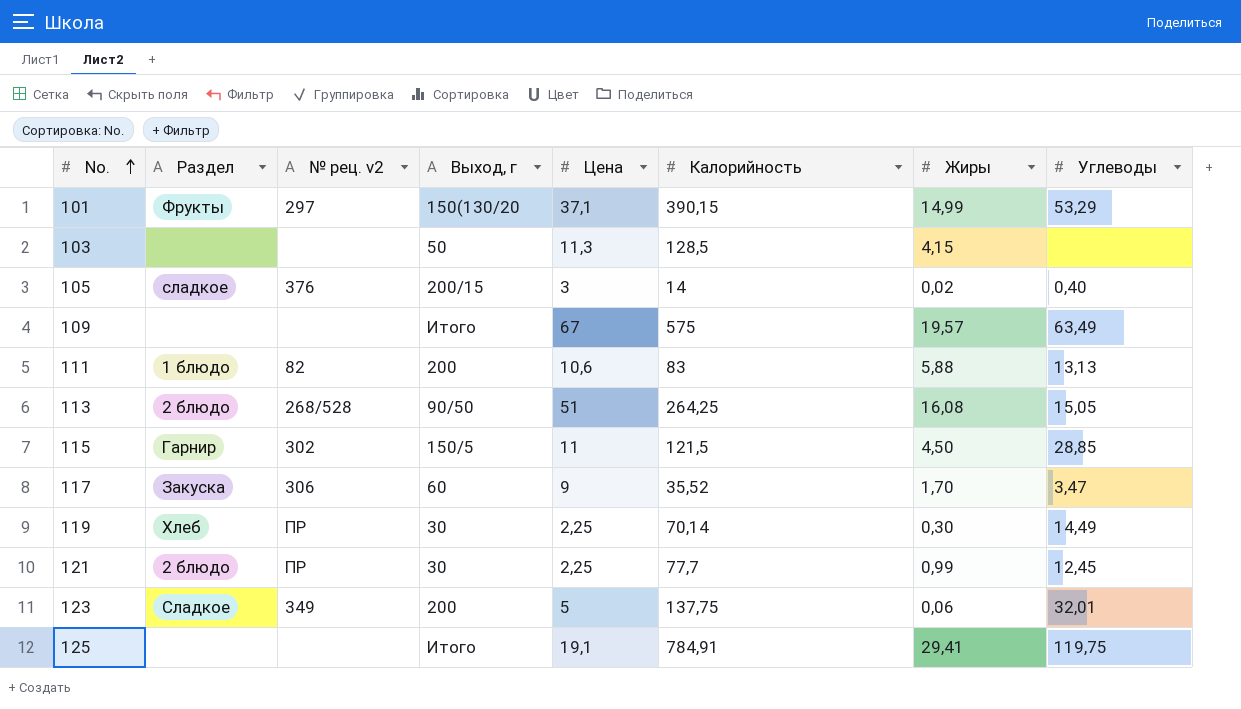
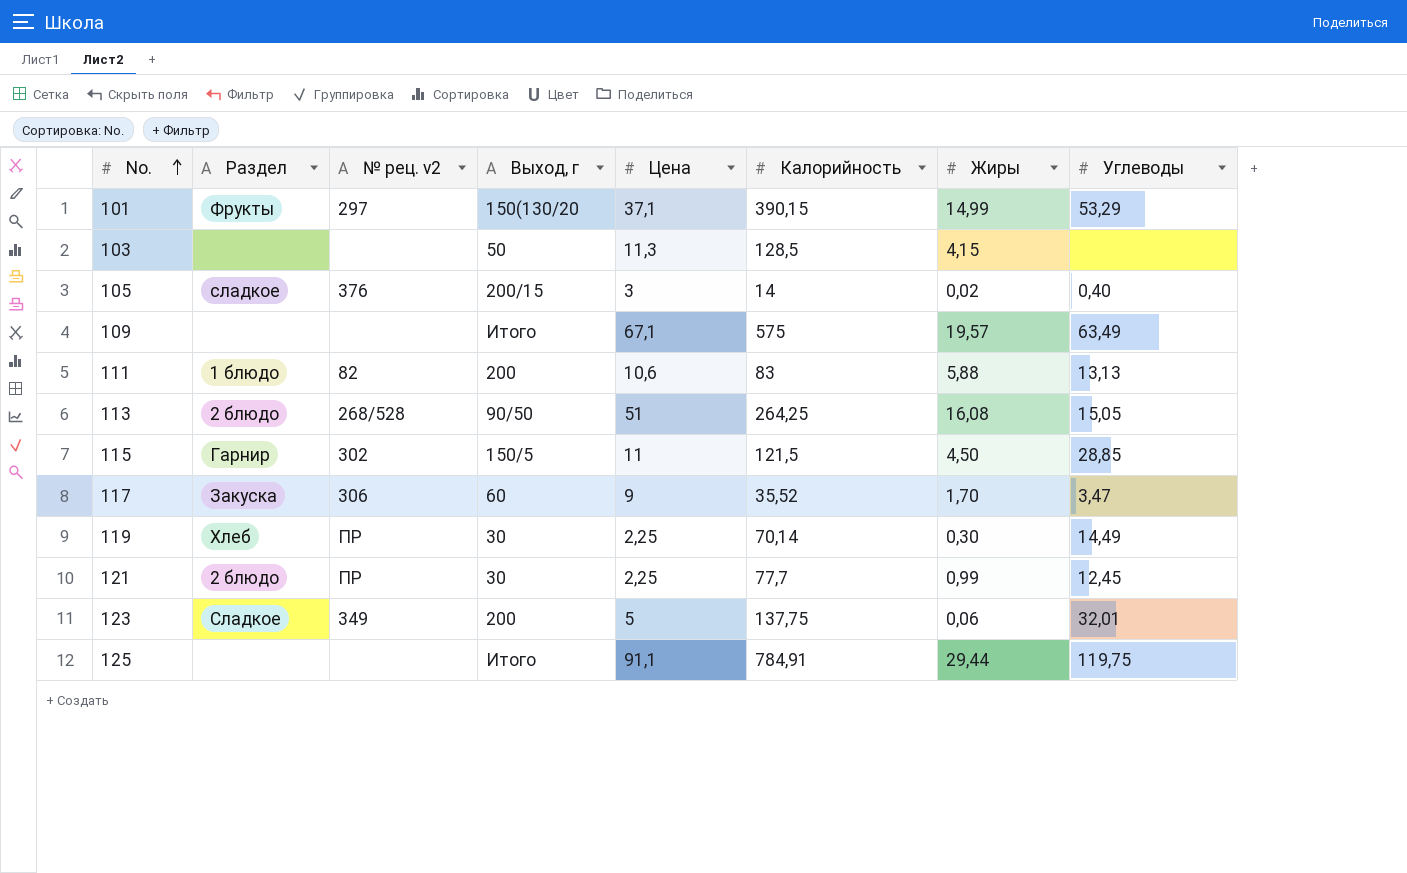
109 | Цена: 67 -> 67,1
125 | Цена: 19,1 -> 91,1
125 | Жиры: 29,41 -> 29,44

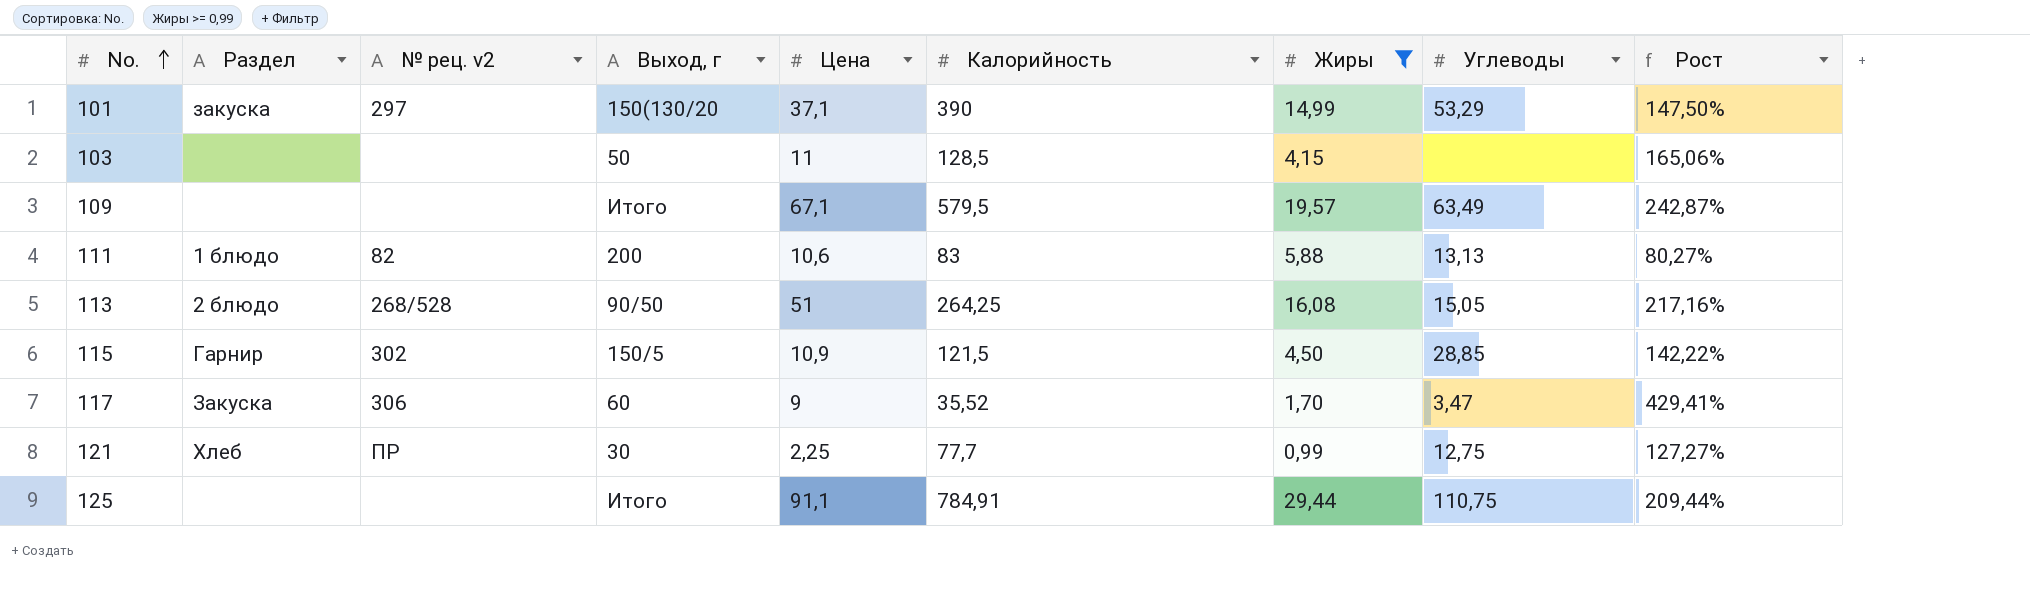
filter: none -> Жиры >= 0,99
column Рост | formula: none -> ([Цена] - [Жиры]) / [Жиры]
101 | Раздел: Фрукты -> закуска
101 | Калорийность: 390,15 -> 390
103 | Цена: 11,3 -> 11
109 | Калорийность: 575 -> 579,5
115 | Цена: 11 -> 10,9
121 | Раздел: 2 блюдо -> Хлеб
121 | Углеводы: 12,45 -> 12,75
125 | Углеводы: 119,75 -> 110,75

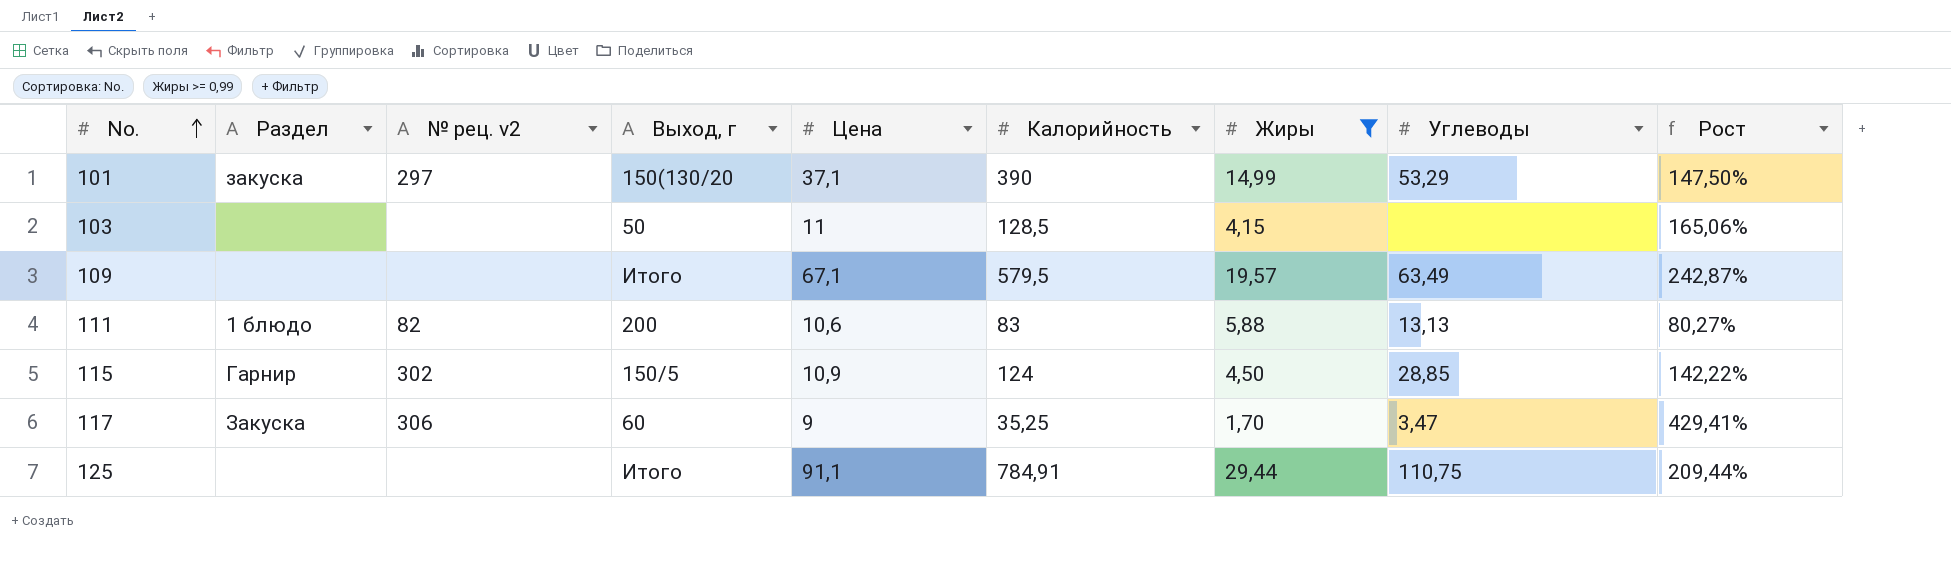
row 113: 2 блюдо | 268/528 | 90/50 | 51 | 264,25 | 16,08 | 15,05 | 217,16% -> none
row 121: Хлеб | ПР | 30 | 2,25 | 77,7 | 0,99 | 12,75 | 127,27% -> none
115 | Калорийность: 121,5 -> 124
117 | Калорийность: 35,52 -> 35,25

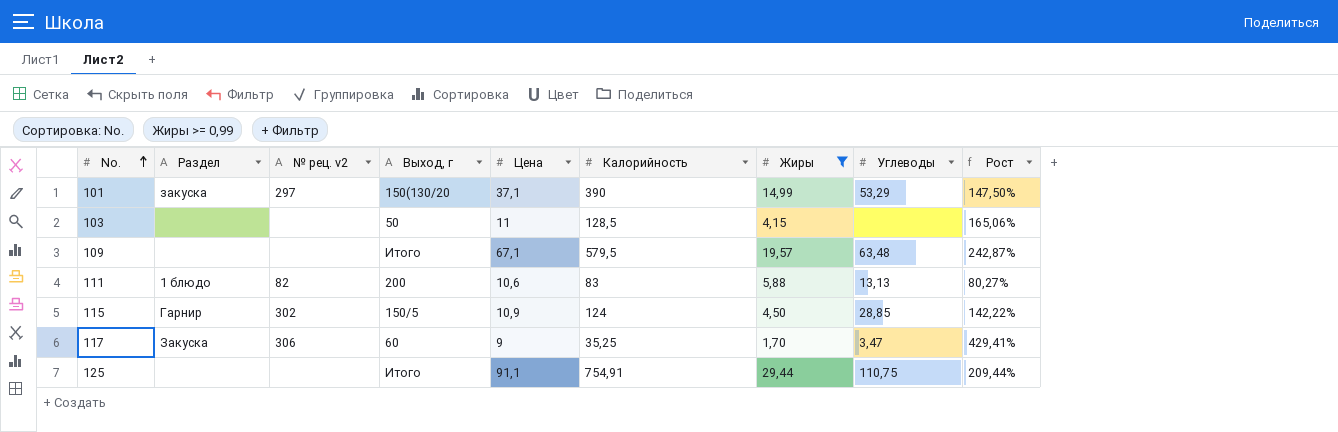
109 | Углеводы: 63,49 -> 63,48
125 | Калорийность: 784,91 -> 754,91

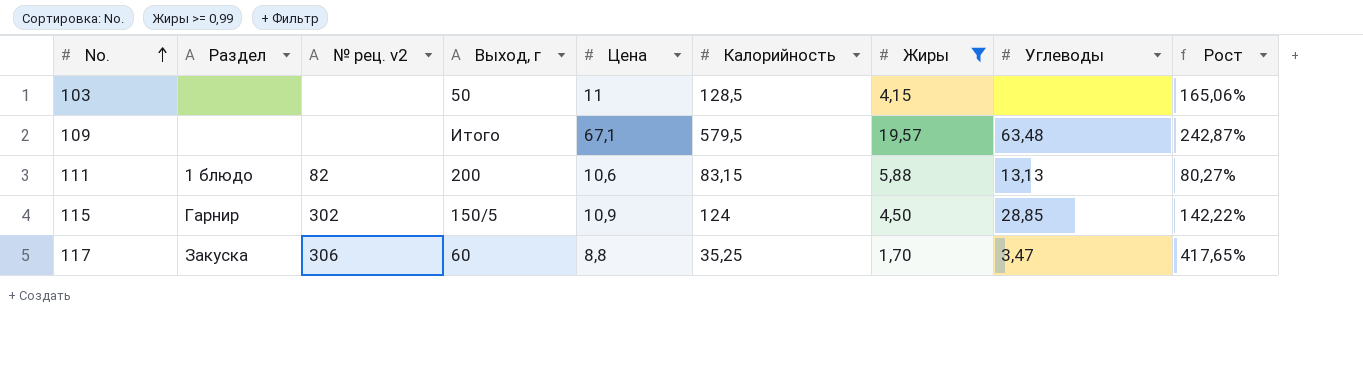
row 101: закуска | 297 | 150(130/20 | 37,1 | 390 | 14,99 | 53,29 | 147,50% -> none
row 125: none | none | Итого | 91,1 | 754,91 | 29,44 | 110,75 | 209,44% -> none
111 | Калорийность: 83 -> 83,15
117 | Цена: 9 -> 8,8
117 | Рост: 429,41% -> 417,65%

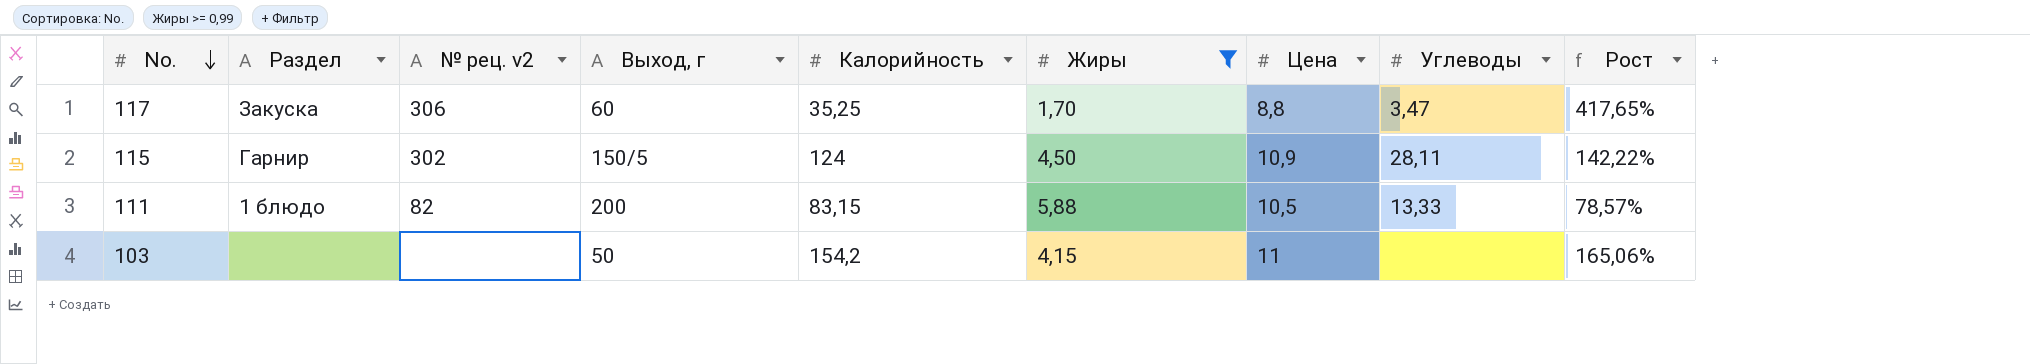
row order: No. ascending -> No. descending
column Цена | position: 5 -> 7
row 109: none | none | Итого | 67,1 | 579,5 | 19,57 | 63,48 | 242,87% -> none
115 | Углеводы: 28,85 -> 28,11
111 | Цена: 10,6 -> 10,5
111 | Углеводы: 13,13 -> 13,33
111 | Рост: 80,27% -> 78,57%
103 | Калорийность: 128,5 -> 154,2

